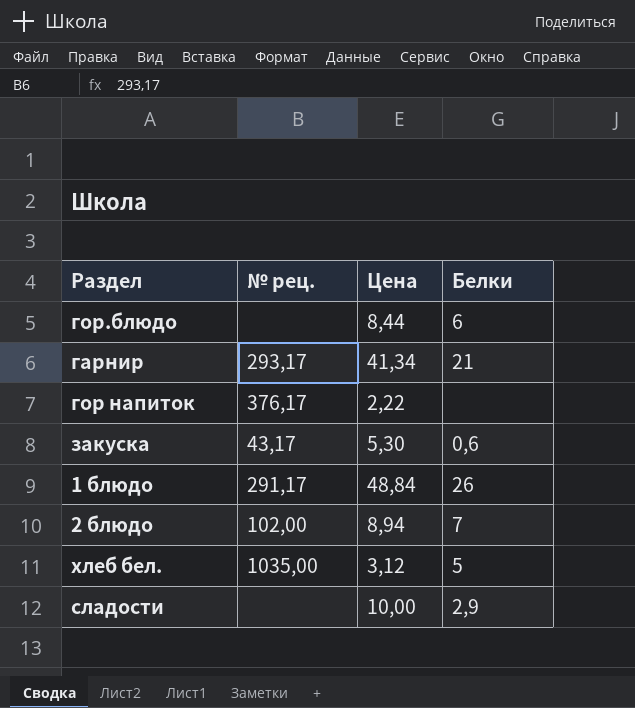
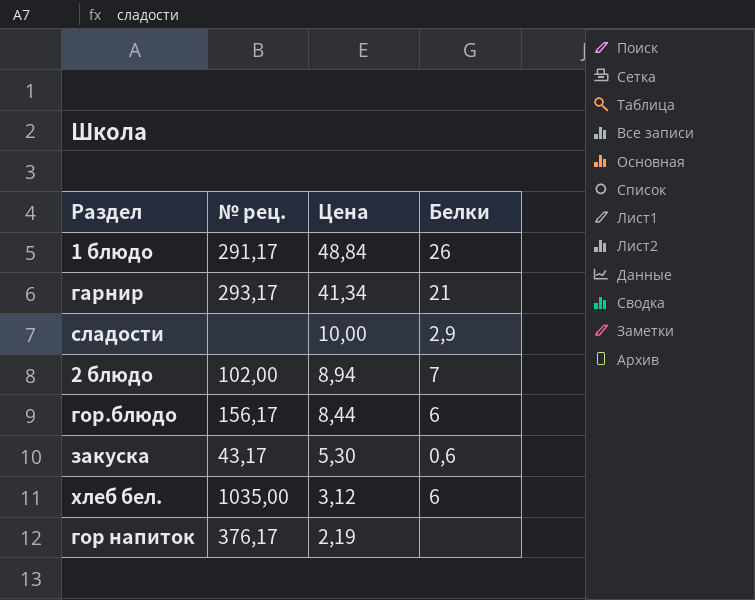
row order: none -> Цена descending
гор.блюдо | № рец.: none -> 156,17
хлеб бел. | Белки: 5 -> 6
гор напиток | Цена: 2,22 -> 2,19

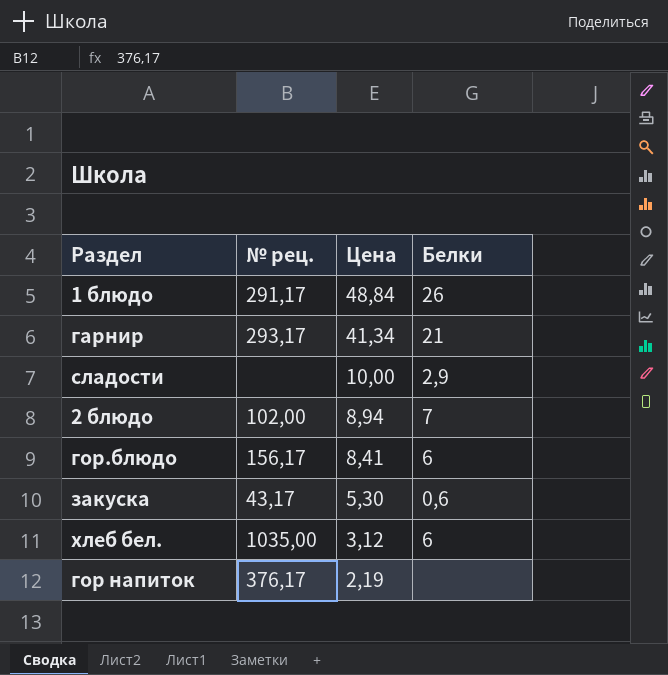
гор.блюдо | Цена: 8,44 -> 8,41

